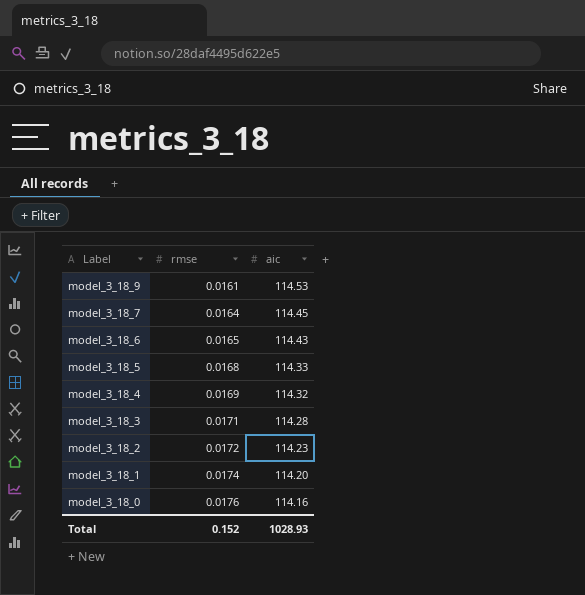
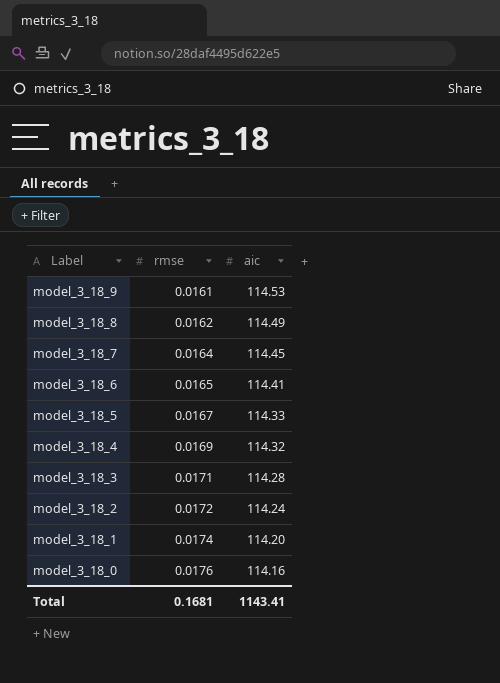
row model_3_18_8: none -> 0.0162 | 114.49
model_3_18_6 | aic: 114.43 -> 114.41
model_3_18_5 | rmse: 0.0168 -> 0.0167
model_3_18_2 | aic: 114.23 -> 114.24
Total | rmse: 0.152 -> 0.1681
Total | aic: 1028.93 -> 1143.41

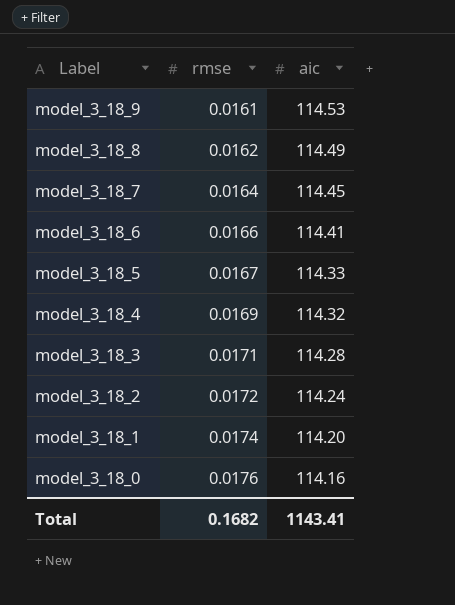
model_3_18_6 | rmse: 0.0165 -> 0.0166
Total | rmse: 0.1681 -> 0.1682

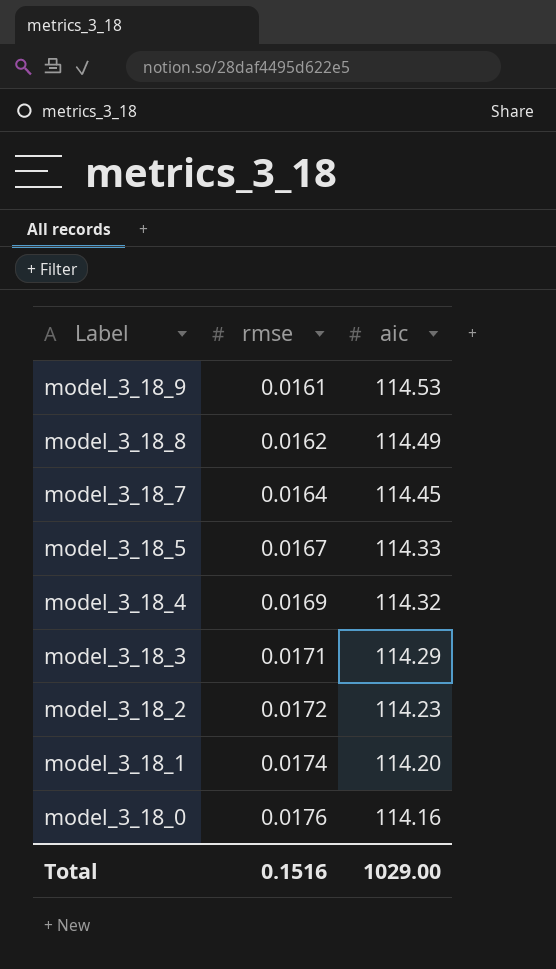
row model_3_18_6: 0.0166 | 114.41 -> none
model_3_18_3 | aic: 114.28 -> 114.29
model_3_18_2 | aic: 114.24 -> 114.23
Total | rmse: 0.1682 -> 0.1516
Total | aic: 1143.41 -> 1029.00

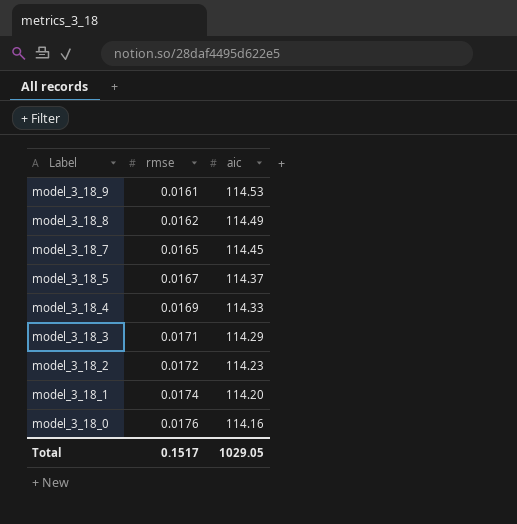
model_3_18_7 | rmse: 0.0164 -> 0.0165
model_3_18_5 | aic: 114.33 -> 114.37
model_3_18_4 | aic: 114.32 -> 114.33
Total | rmse: 0.1516 -> 0.1517
Total | aic: 1029.00 -> 1029.05

